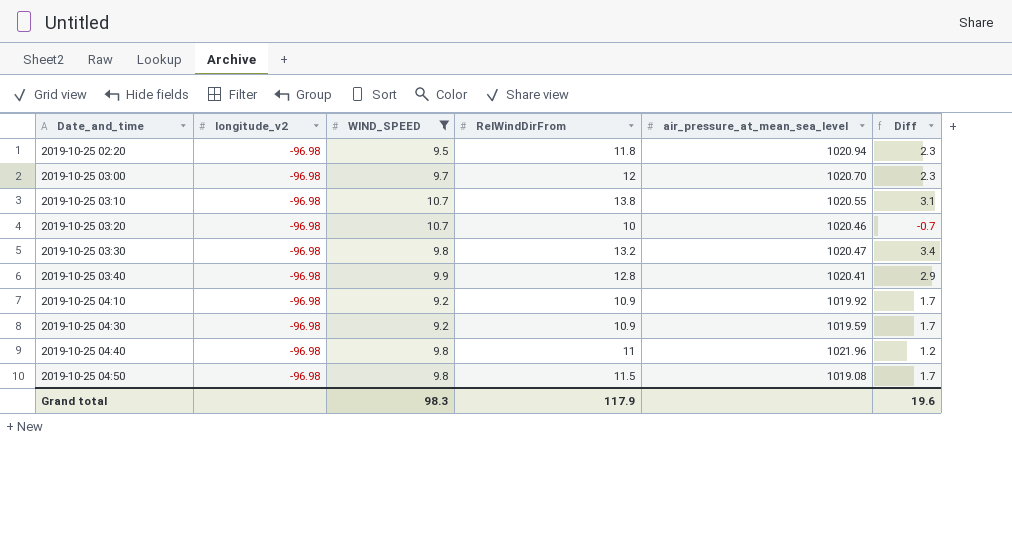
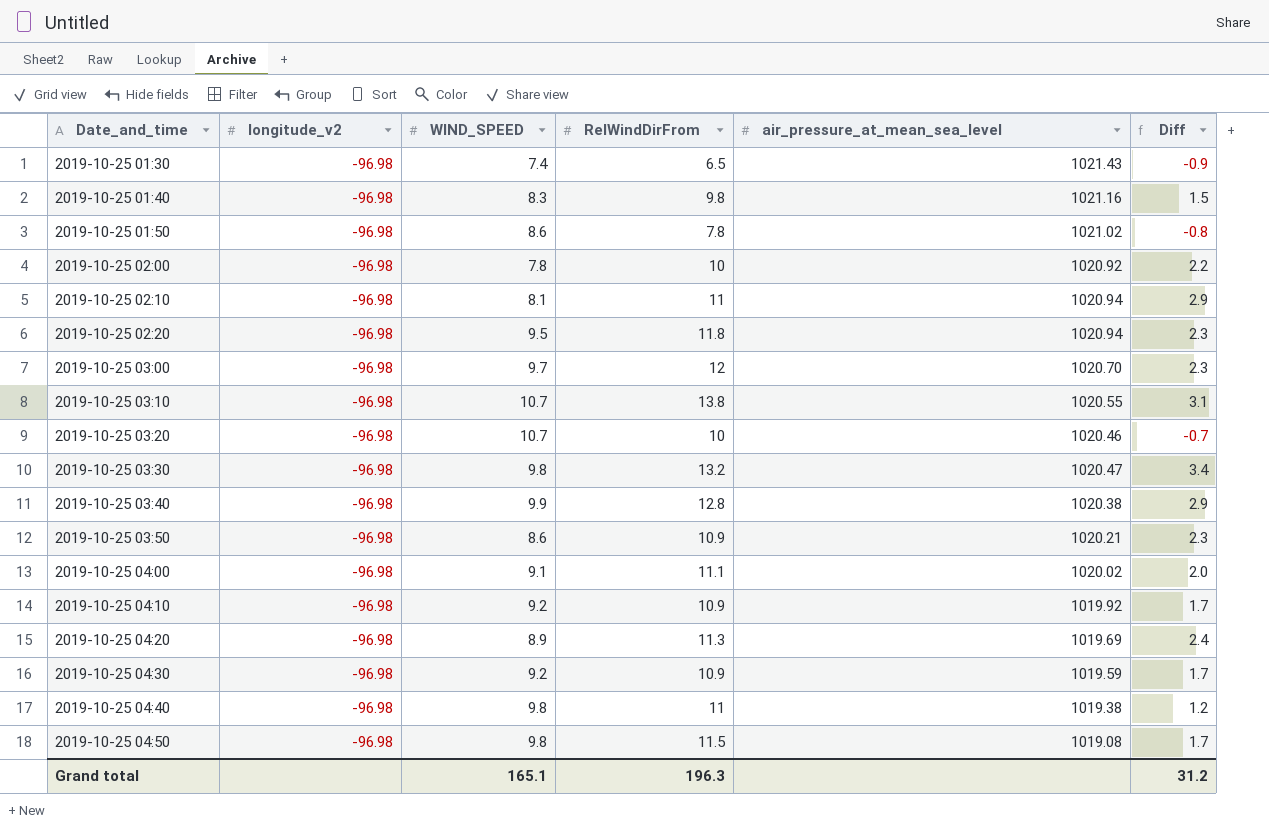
filter: WIND_SPEED >= 9.2 -> none
2019-10-25 03:40 | air_pressure_at_mean_sea_level: 1020.41 -> 1020.38
2019-10-25 04:40 | air_pressure_at_mean_sea_level: 1021.96 -> 1019.38
Grand total | WIND_SPEED: 98.3 -> 165.1
Grand total | RelWindDirFrom: 117.9 -> 196.3
Grand total | Diff: 19.6 -> 31.2

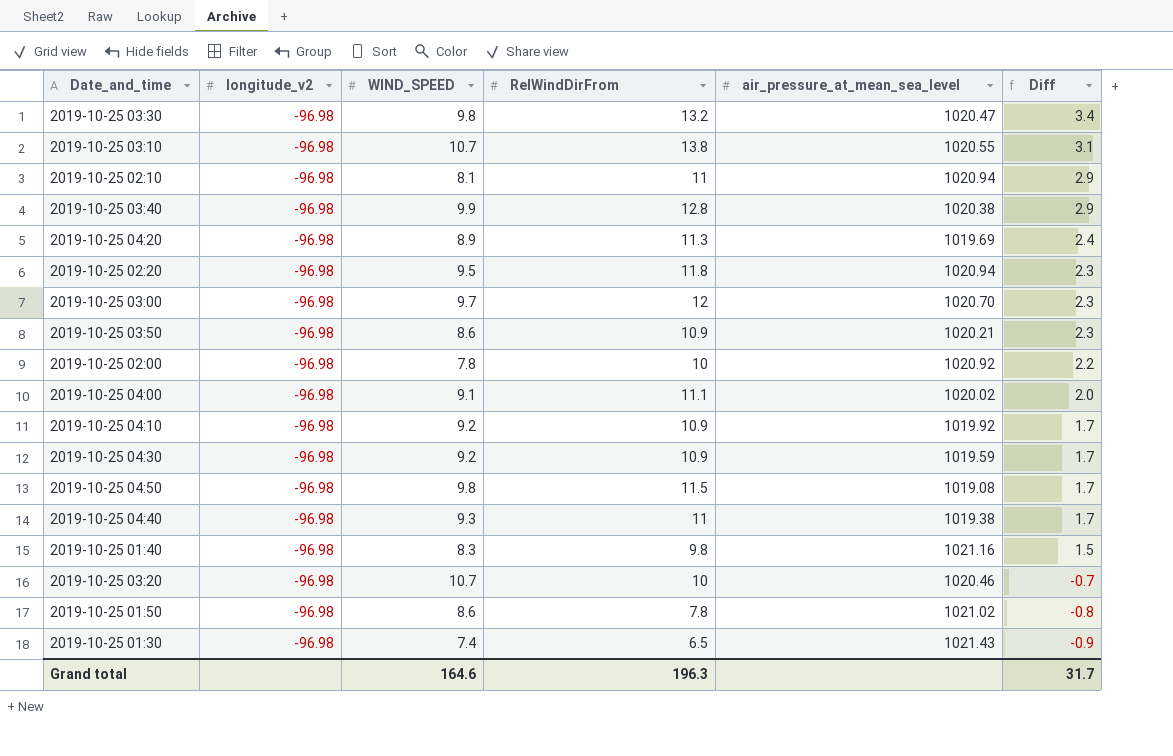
row order: Date_and_time ascending -> Diff descending
2019-10-25 04:40 | WIND_SPEED: 9.8 -> 9.3
2019-10-25 04:40 | Diff: 1.2 -> 1.7
Grand total | WIND_SPEED: 165.1 -> 164.6
Grand total | Diff: 31.2 -> 31.7

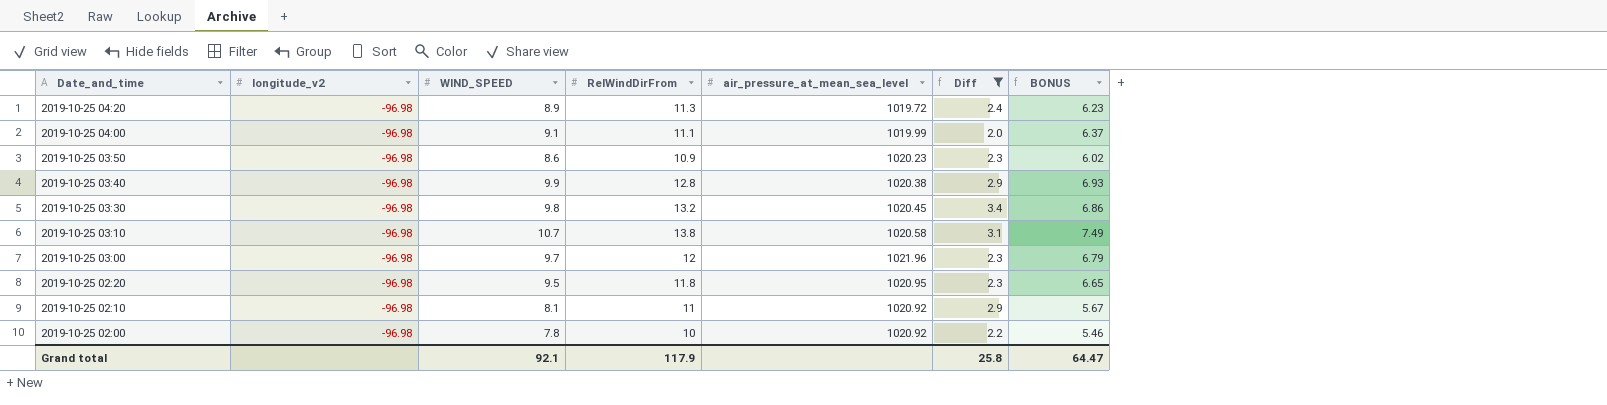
filter: none -> Diff >= 2.0
row order: Diff descending -> Date_and_time descending
column BONUS | formula: none -> [WIND_SPEED] * 0.7
2019-10-25 04:20 | air_pressure_at_mean_sea_level: 1019.69 -> 1019.72
2019-10-25 04:00 | air_pressure_at_mean_sea_level: 1020.02 -> 1019.99
2019-10-25 03:50 | air_pressure_at_mean_sea_level: 1020.21 -> 1020.23
2019-10-25 03:30 | air_pressure_at_mean_sea_level: 1020.47 -> 1020.45
2019-10-25 03:10 | air_pressure_at_mean_sea_level: 1020.55 -> 1020.58
2019-10-25 03:00 | air_pressure_at_mean_sea_level: 1020.70 -> 1021.96
2019-10-25 02:20 | air_pressure_at_mean_sea_level: 1020.94 -> 1020.95
2019-10-25 02:10 | air_pressure_at_mean_sea_level: 1020.94 -> 1020.92
Grand total | WIND_SPEED: 164.6 -> 92.1
Grand total | RelWindDirFrom: 196.3 -> 117.9
Grand total | Diff: 31.7 -> 25.8

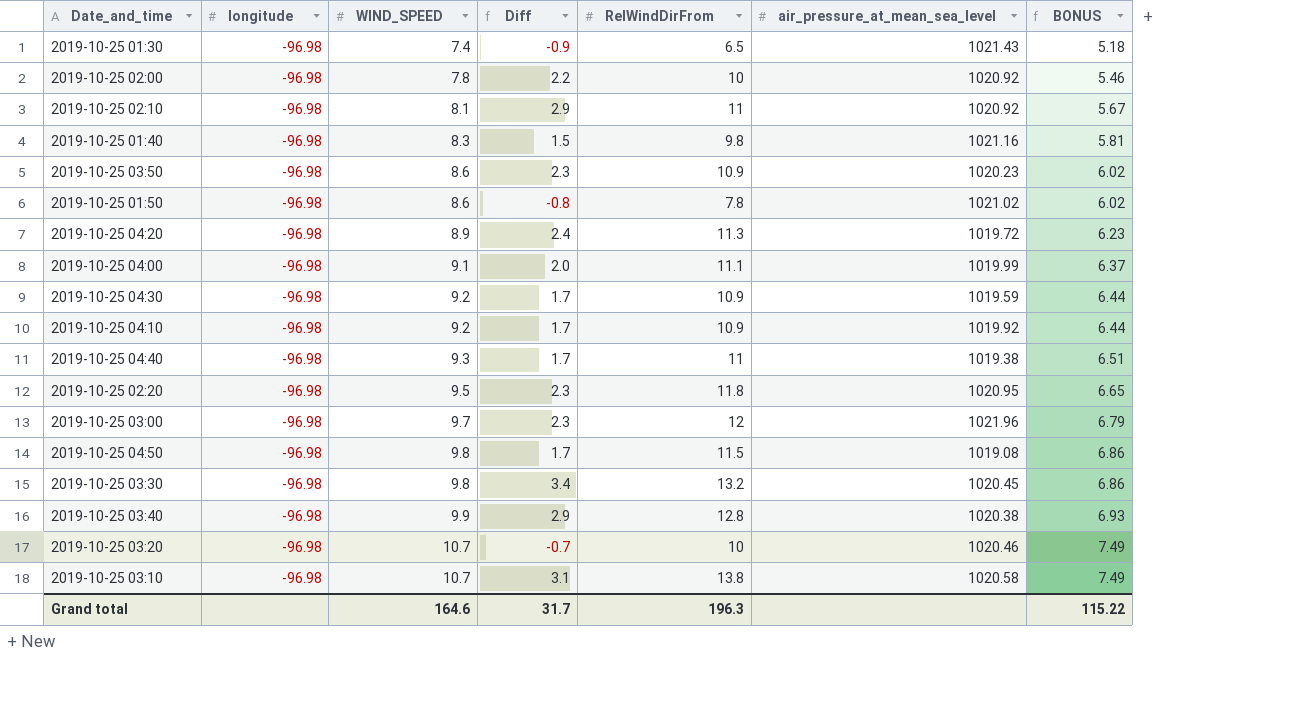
filter: Diff >= 2.0 -> none
row order: Date_and_time descending -> WIND_SPEED ascending
column name: longitude_v2 -> longitude
column Diff | position: 6 -> 4
Grand total | WIND_SPEED: 92.1 -> 164.6
Grand total | Diff: 25.8 -> 31.7
Grand total | RelWindDirFrom: 117.9 -> 196.3
Grand total | BONUS: 64.47 -> 115.22

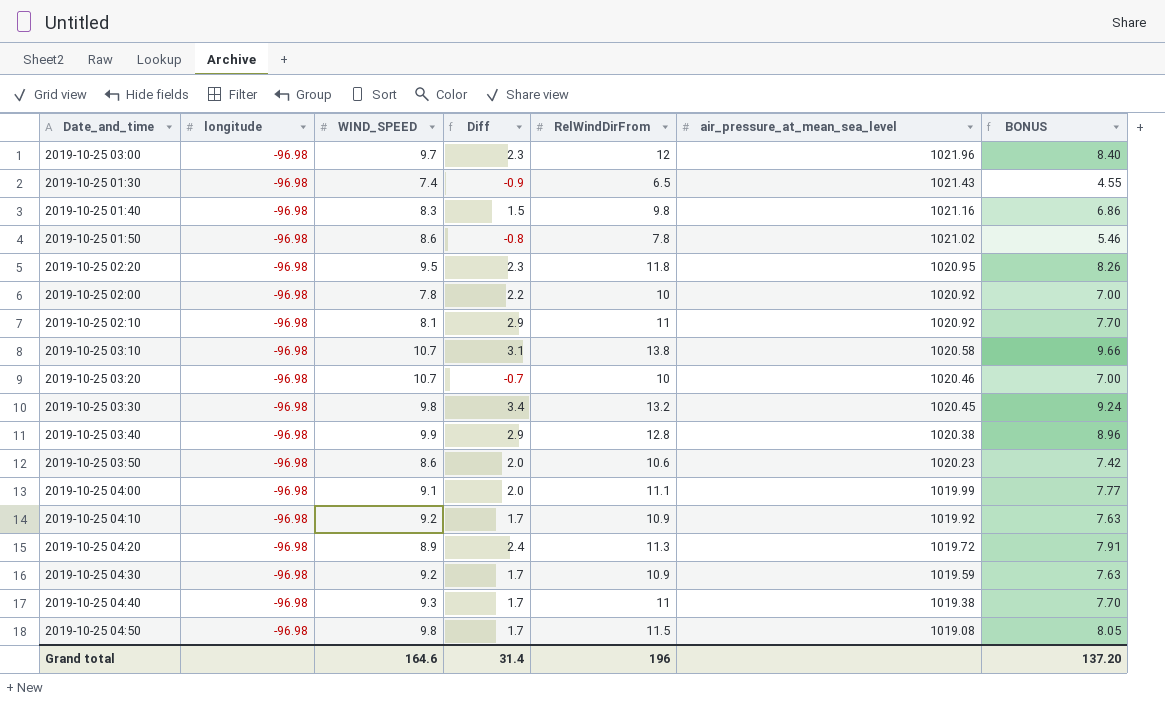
row order: WIND_SPEED ascending -> air_pressure_at_mean_sea_level descending
column BONUS | formula: [WIND_SPEED] * 0.7 -> [RelWindDirFrom] * 0.7
2019-10-25 03:50 | Diff: 2.3 -> 2.0
2019-10-25 03:50 | RelWindDirFrom: 10.9 -> 10.6
Grand total | Diff: 31.7 -> 31.4
Grand total | RelWindDirFrom: 196.3 -> 196
Grand total | BONUS: 115.22 -> 137.20

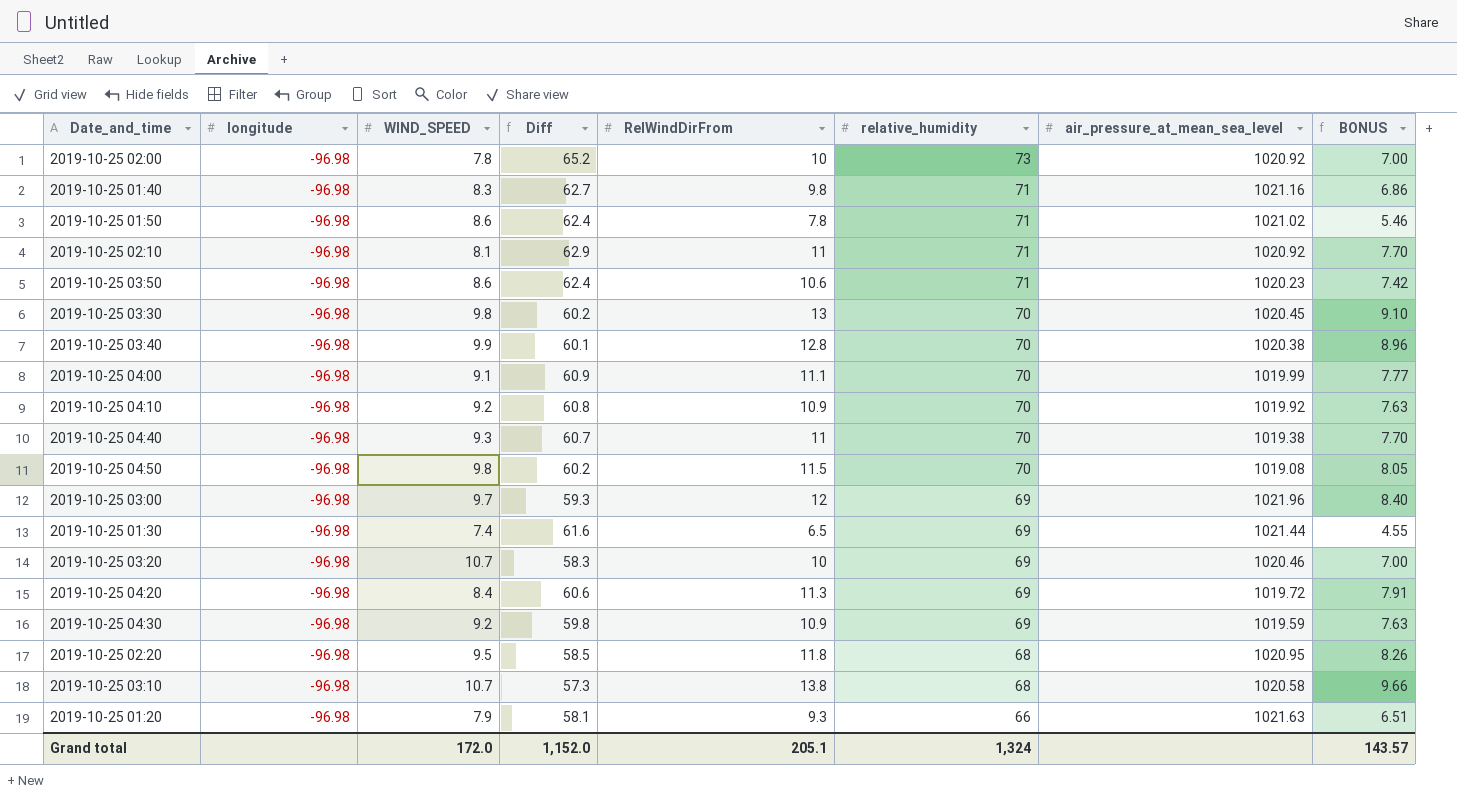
row order: air_pressure_at_mean_sea_level descending -> relative_humidity descending
column Diff | formula: [RelWindDirFrom] - [WIND_SPEED] -> [relative_humidity] - [WIND_SPEED]
column relative_humidity | position: none -> 6
2019-10-25 03:30 | RelWindDirFrom: 13.2 -> 13
2019-10-25 03:30 | BONUS: 9.24 -> 9.10
2019-10-25 01:30 | air_pressure_at_mean_sea_level: 1021.43 -> 1021.44
2019-10-25 04:20 | WIND_SPEED: 8.9 -> 8.4
row 2019-10-25 01:20: none -> -96.98 | 7.9 | 58.1 | 9.3 | 66 | 1021.63 | 6.51
Grand total | WIND_SPEED: 164.6 -> 172.0
Grand total | Diff: 31.4 -> 1,152.0
Grand total | RelWindDirFrom: 196 -> 205.1
Grand total | BONUS: 137.20 -> 143.57

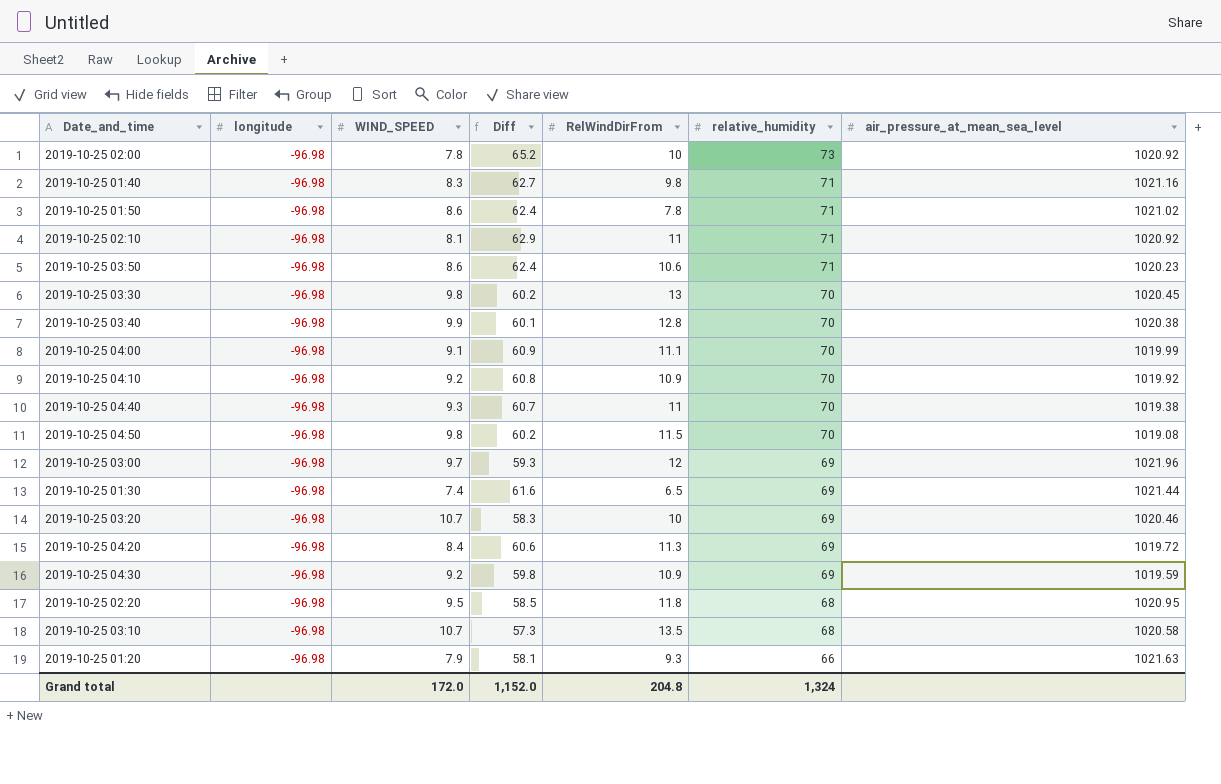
column BONUS | formula: [RelWindDirFrom] * 0.7 -> none
2019-10-25 03:10 | RelWindDirFrom: 13.8 -> 13.5
Grand total | RelWindDirFrom: 205.1 -> 204.8

